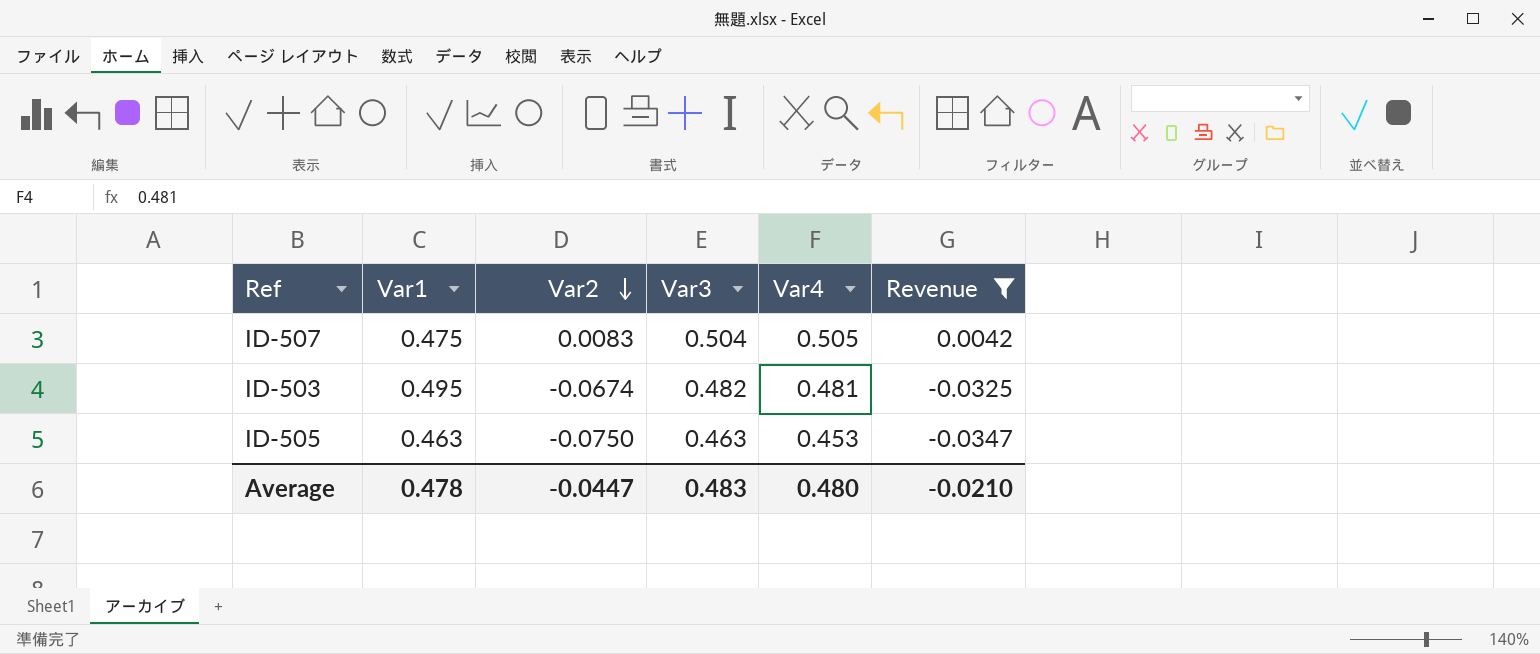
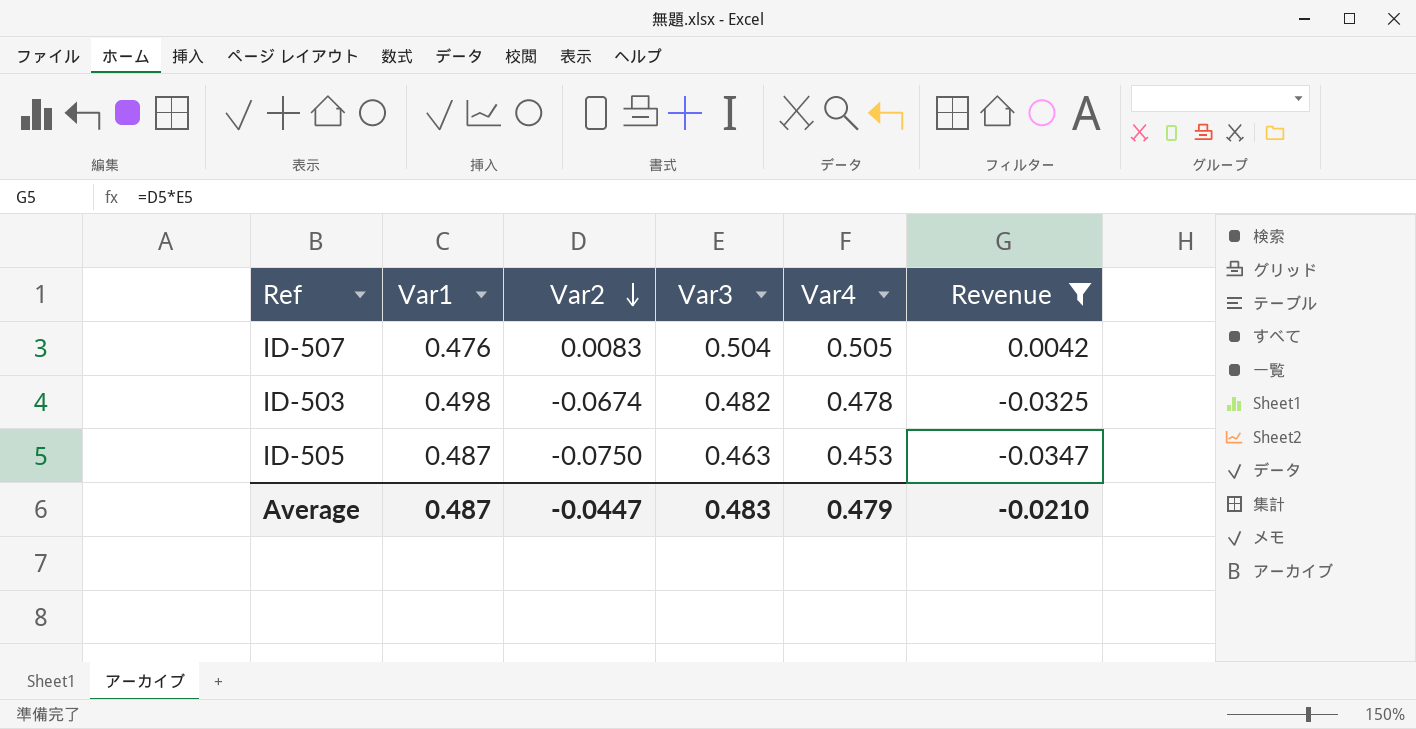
ID-507 | Var1: 0.475 -> 0.476
ID-503 | Var1: 0.495 -> 0.498
ID-503 | Var4: 0.481 -> 0.478
ID-505 | Var1: 0.463 -> 0.487
Average | Var1: 0.478 -> 0.487
Average | Var4: 0.480 -> 0.479

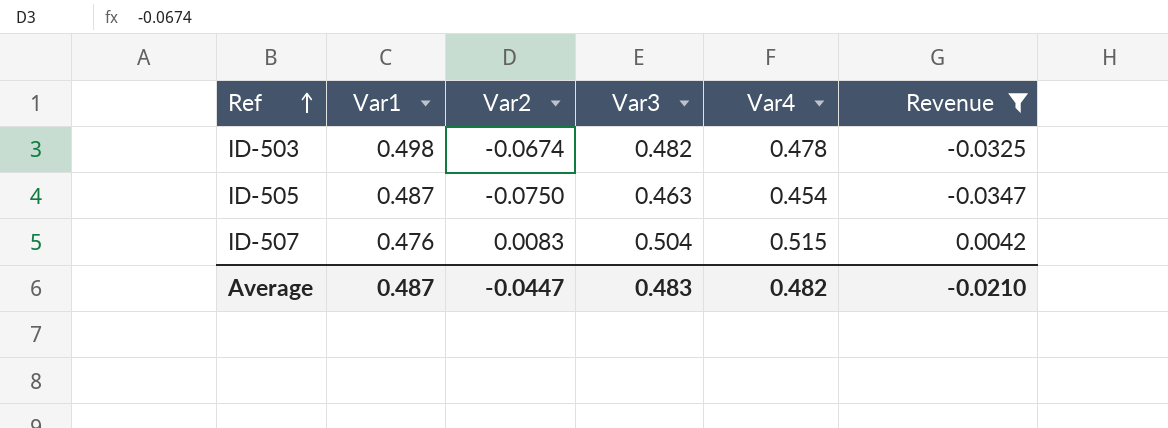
row order: Var2 descending -> Ref ascending
ID-505 | Var4: 0.453 -> 0.454
ID-507 | Var4: 0.505 -> 0.515
Average | Var4: 0.479 -> 0.482

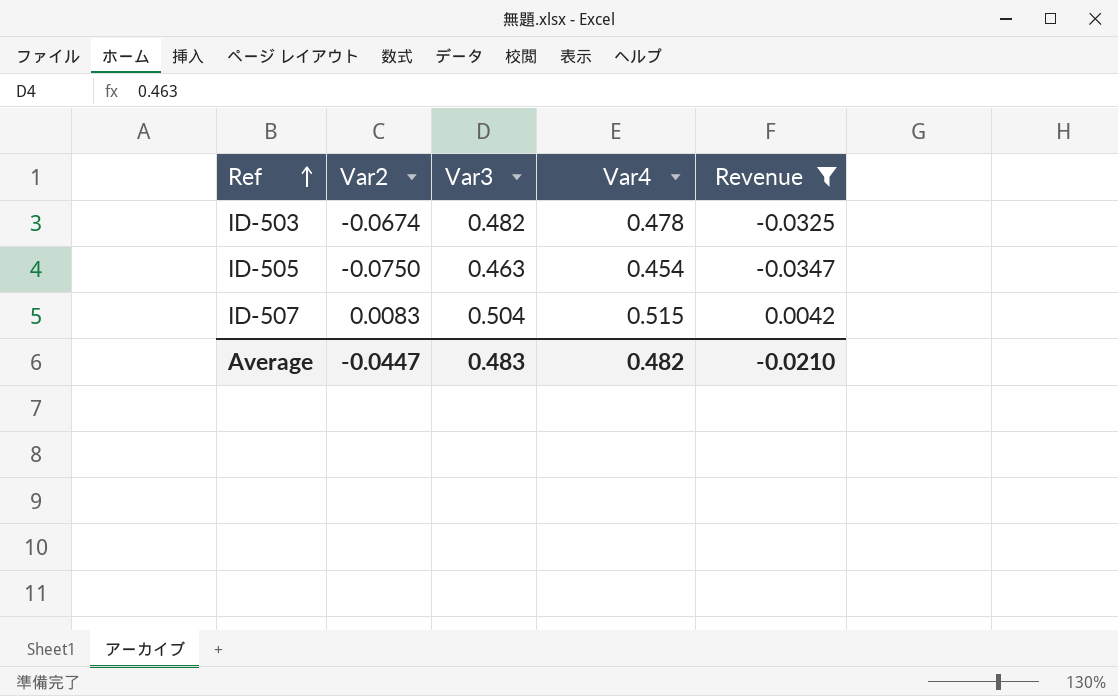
column Var1 | position: 2 -> none

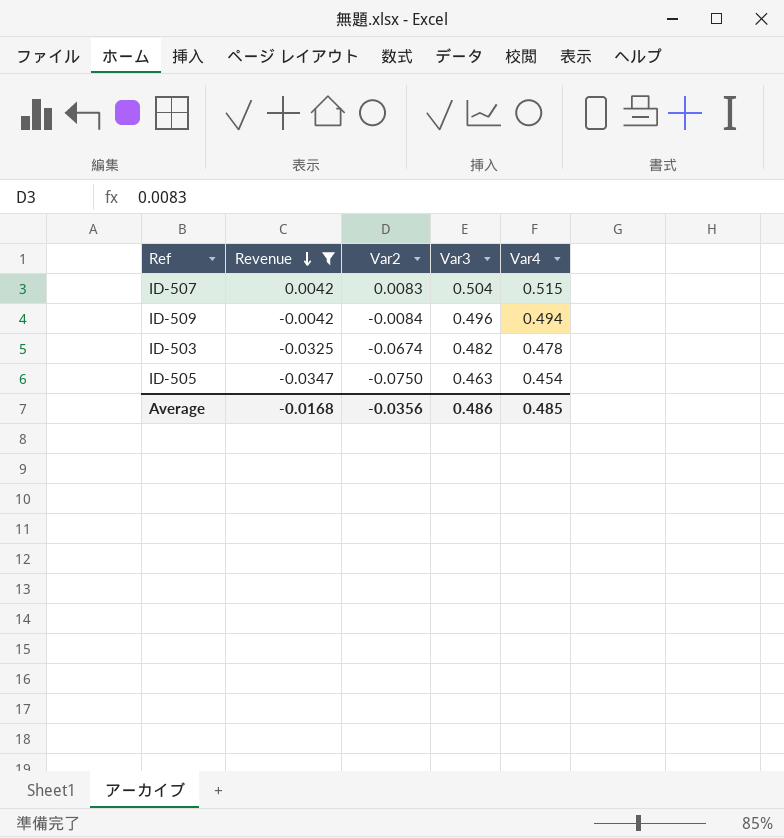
row order: Ref ascending -> Revenue descending
column Revenue | position: 5 -> 2
row ID-509: none -> -0.0042 | -0.0084 | 0.496 | 0.494
Average | Revenue: -0.0210 -> -0.0168
Average | Var2: -0.0447 -> -0.0356
Average | Var3: 0.483 -> 0.486
Average | Var4: 0.482 -> 0.485

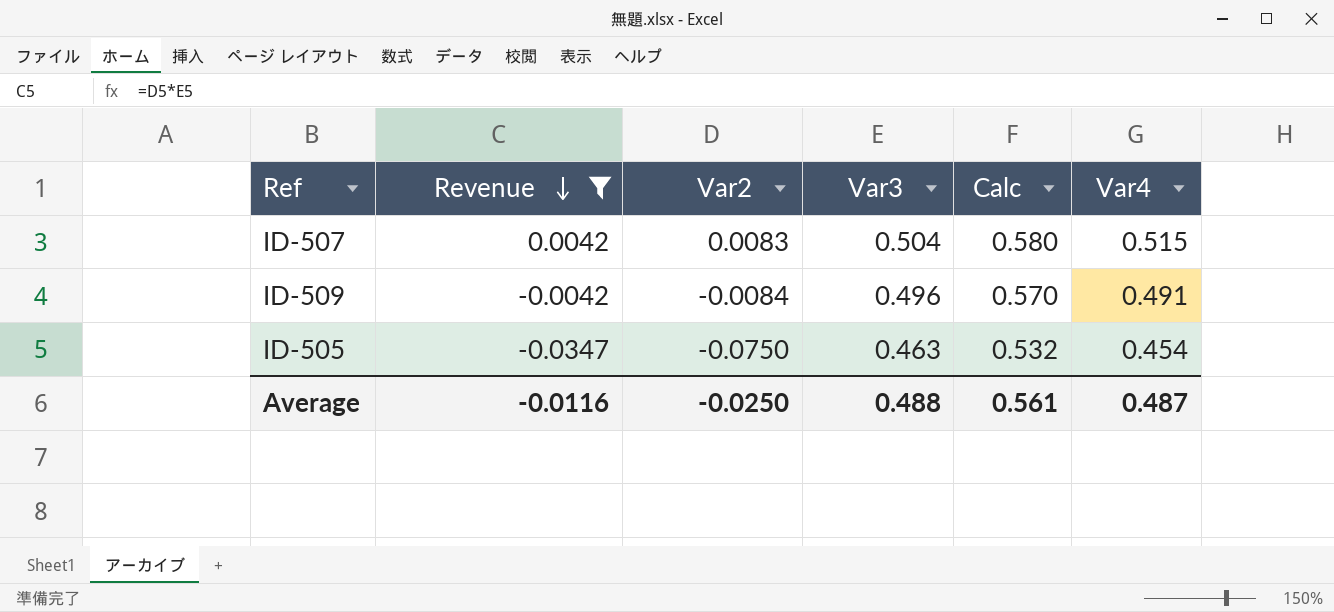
column Calc | formula: none -> [Var3] * 1.15
row ID-503: -0.0325 | -0.0674 | 0.482 | 0.478 -> none
ID-509 | Var4: 0.494 -> 0.491
Average | Revenue: -0.0168 -> -0.0116
Average | Var2: -0.0356 -> -0.0250
Average | Var3: 0.486 -> 0.488
Average | Var4: 0.485 -> 0.487

